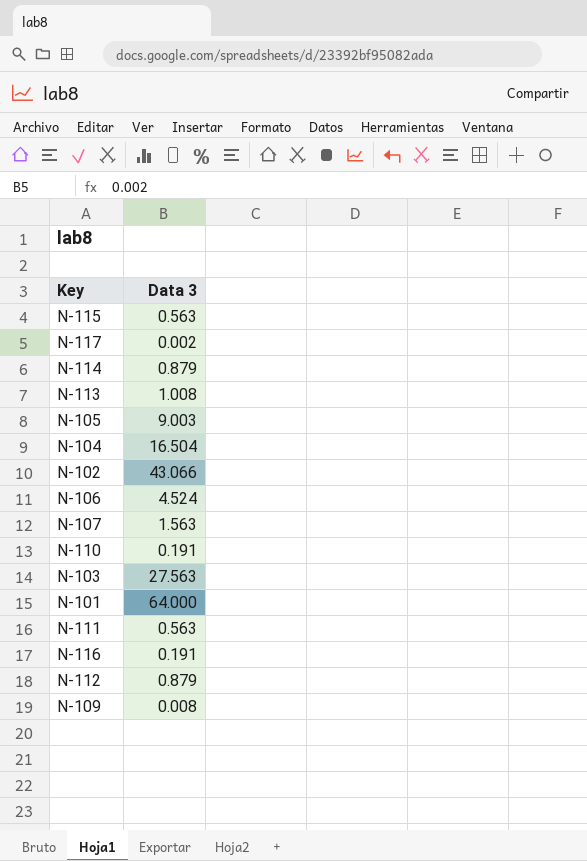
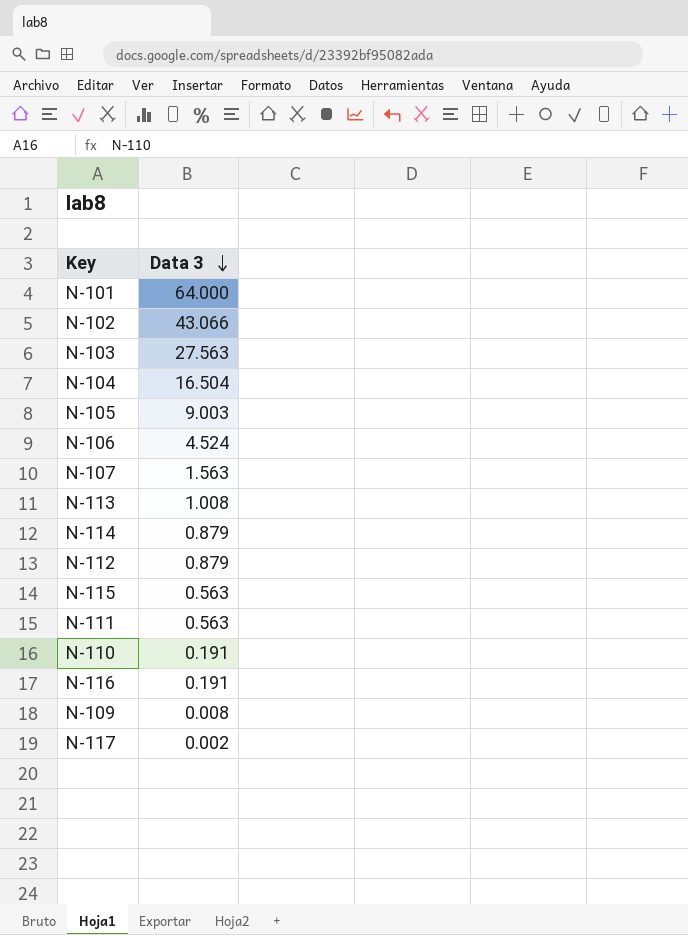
row order: none -> Data 3 descending

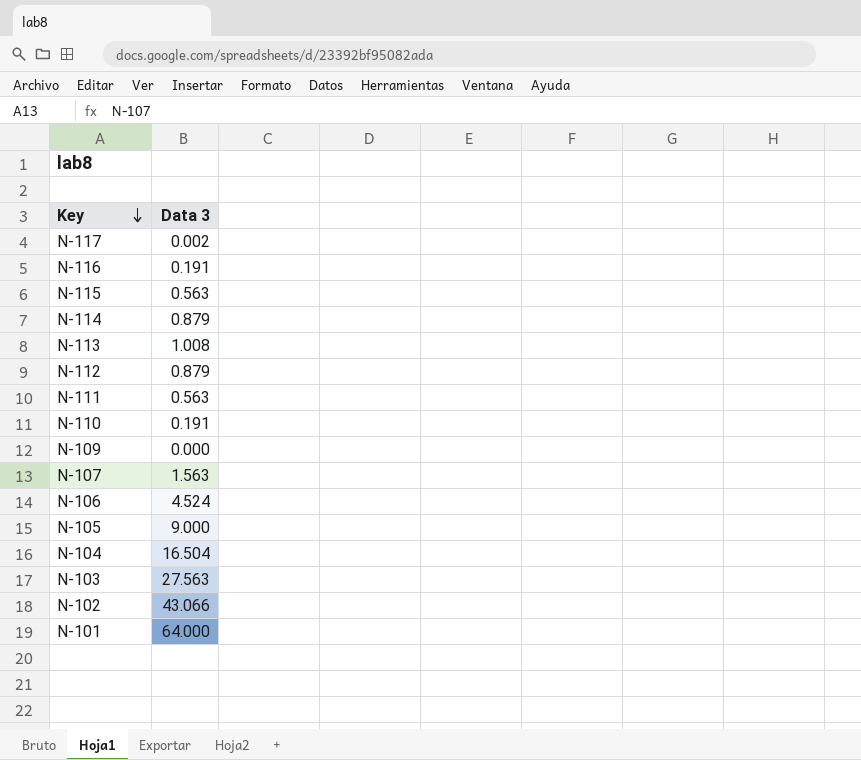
row order: Data 3 descending -> Key descending
N-109 | Data 3: 0.008 -> 0.000
N-105 | Data 3: 9.003 -> 9.000

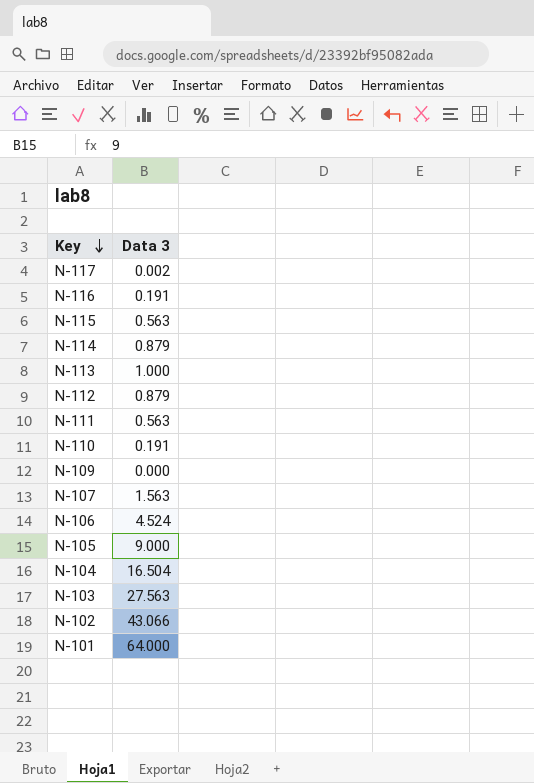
N-113 | Data 3: 1.008 -> 1.000

